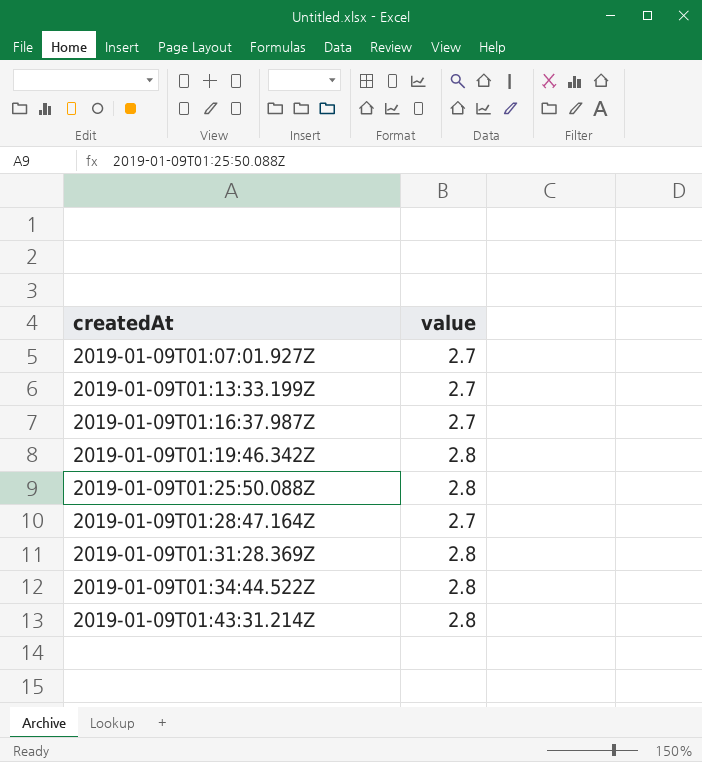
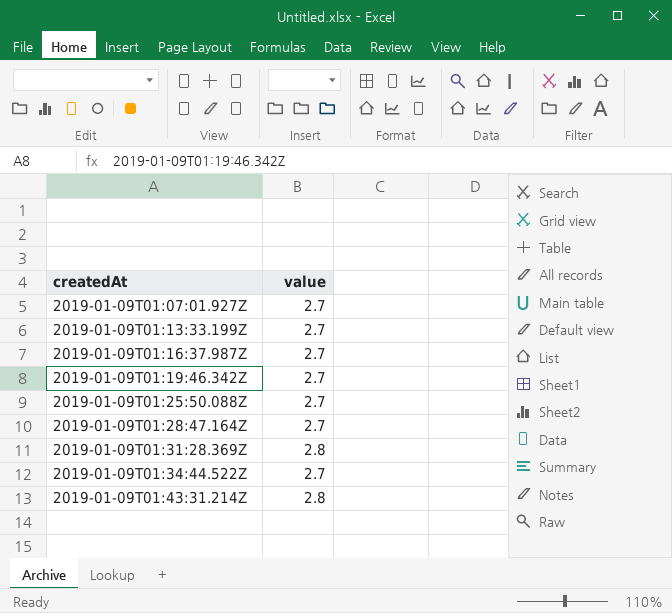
2019-01-09T01:19:46.342Z | value: 2.8 -> 2.7
2019-01-09T01:25:50.088Z | value: 2.8 -> 2.7
2019-01-09T01:34:44.522Z | value: 2.8 -> 2.7

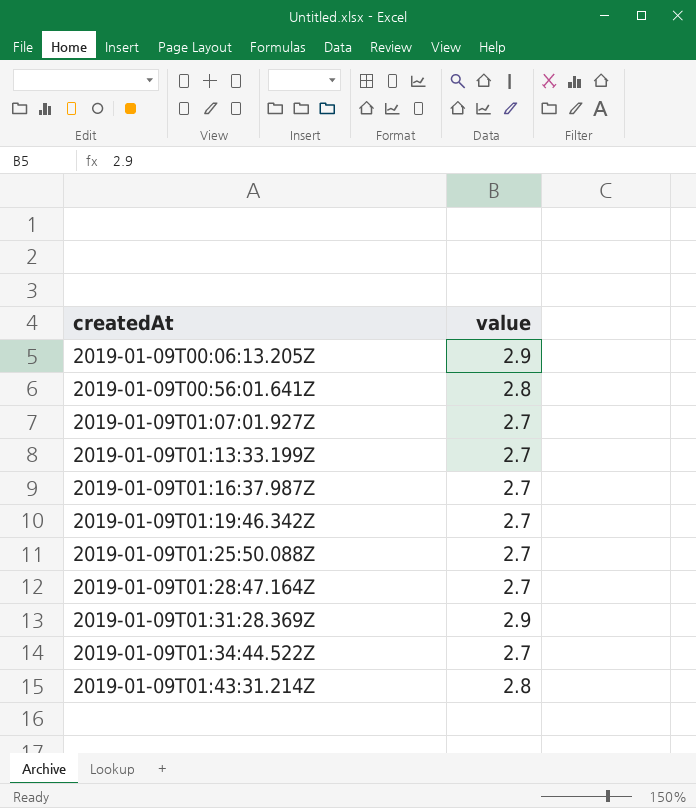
row 2019-01-09T00:06:13.205Z: none -> 2.9
row 2019-01-09T00:56:01.641Z: none -> 2.8
2019-01-09T01:31:28.369Z | value: 2.8 -> 2.9

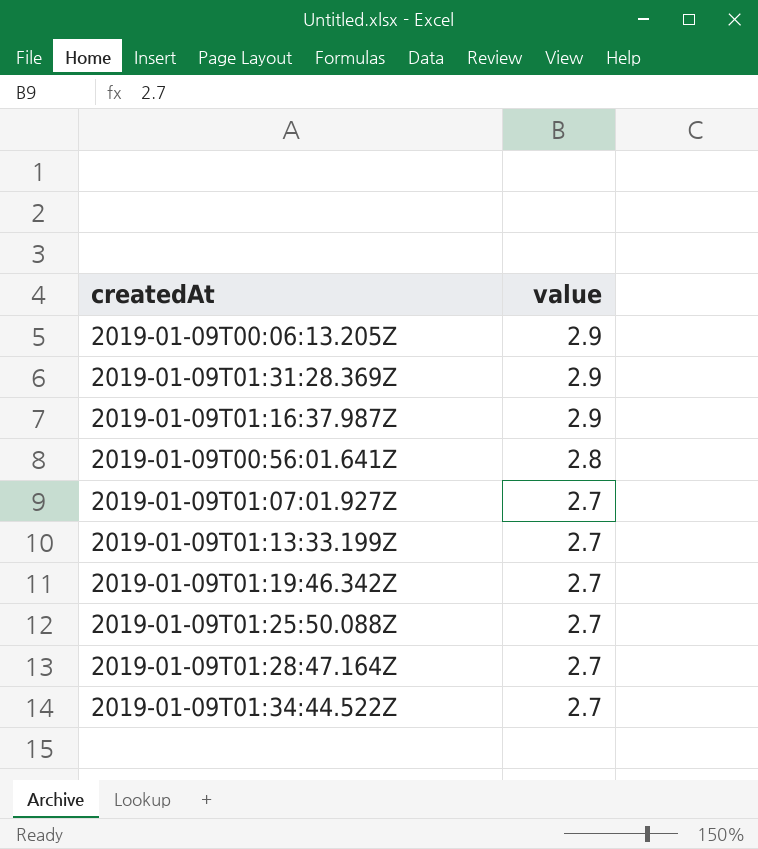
row order: createdAt ascending -> value descending
row 2019-01-09T01:43:31.214Z: 2.8 -> none
2019-01-09T01:16:37.987Z | value: 2.7 -> 2.9

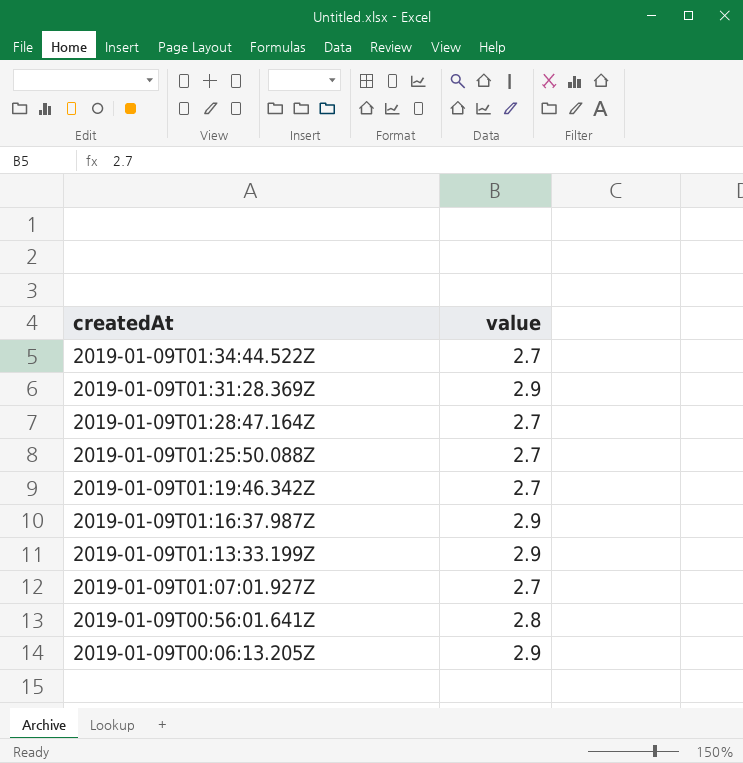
row order: value descending -> createdAt descending
2019-01-09T01:13:33.199Z | value: 2.7 -> 2.9

